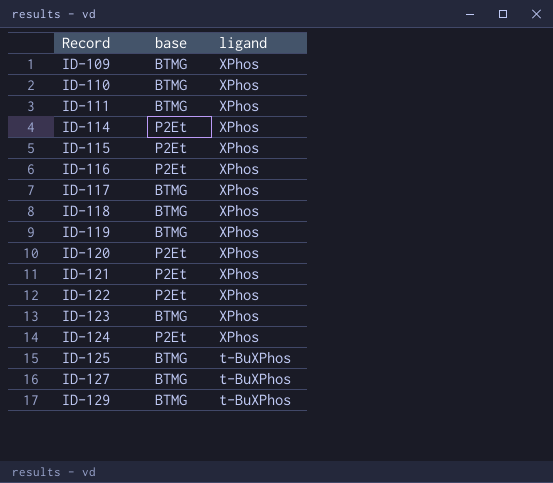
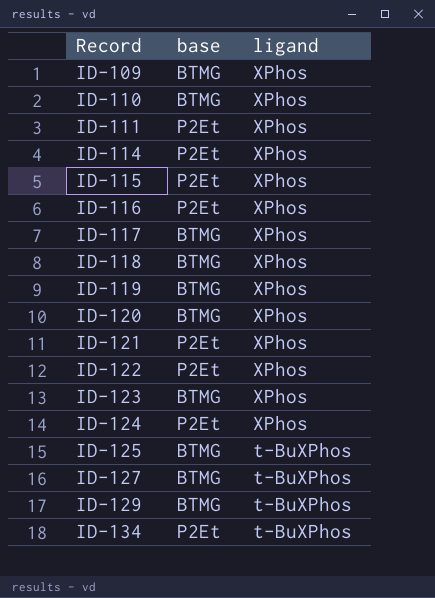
ID-111 | base: BTMG -> P2Et
ID-120 | base: P2Et -> BTMG
row ID-134: none -> P2Et | t-BuXPhos

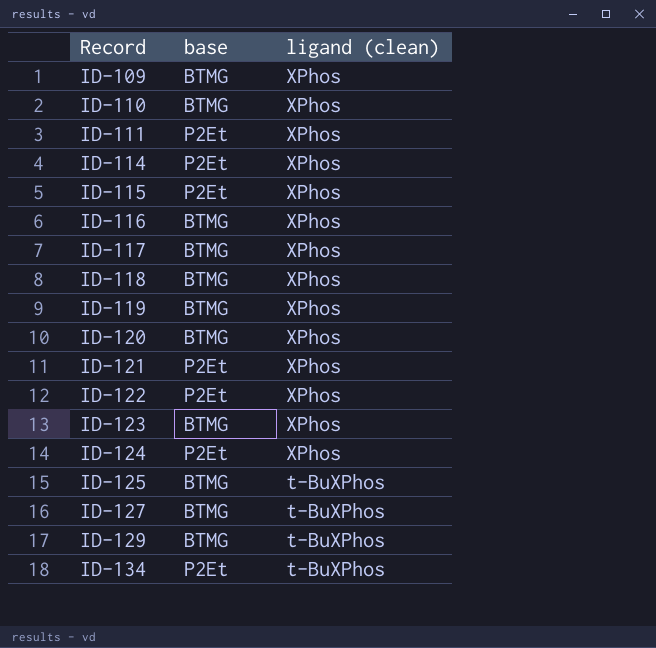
column name: ligand -> ligand (clean)
ID-116 | base: P2Et -> BTMG

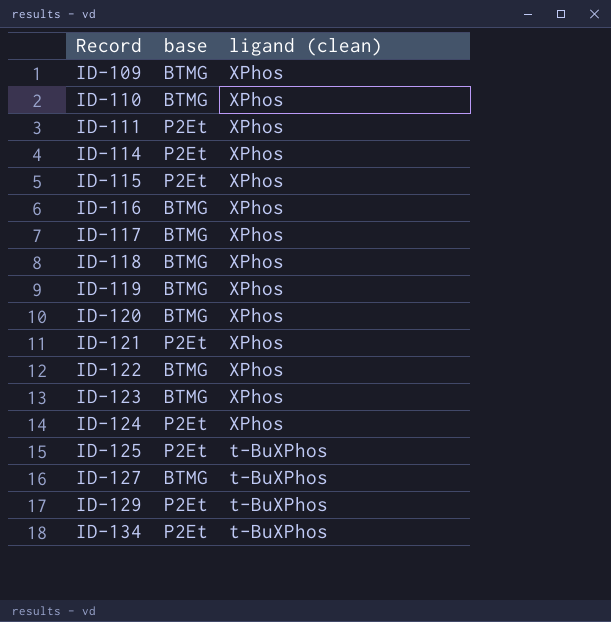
ID-122 | base: P2Et -> BTMG
ID-125 | base: BTMG -> P2Et
ID-129 | base: BTMG -> P2Et

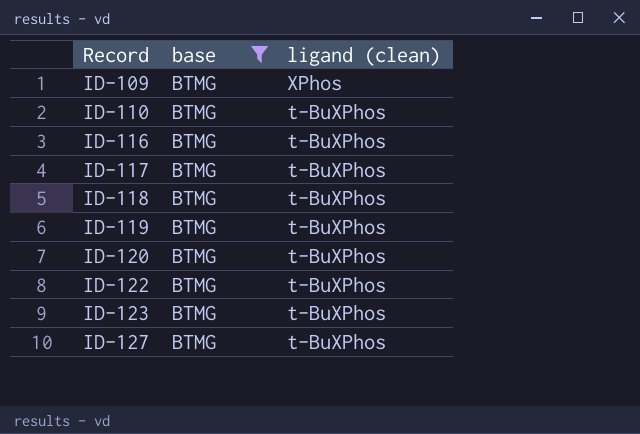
filter: none -> base = BTMG
ID-110 | ligand (clean): XPhos -> t-BuXPhos
ID-116 | ligand (clean): XPhos -> t-BuXPhos
ID-117 | ligand (clean): XPhos -> t-BuXPhos
ID-118 | ligand (clean): XPhos -> t-BuXPhos
ID-119 | ligand (clean): XPhos -> t-BuXPhos
ID-120 | ligand (clean): XPhos -> t-BuXPhos
ID-122 | ligand (clean): XPhos -> t-BuXPhos
ID-123 | ligand (clean): XPhos -> t-BuXPhos

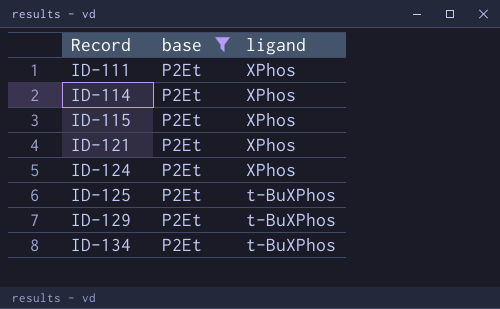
filter: base = BTMG -> base = P2Et
column name: ligand (clean) -> ligand

